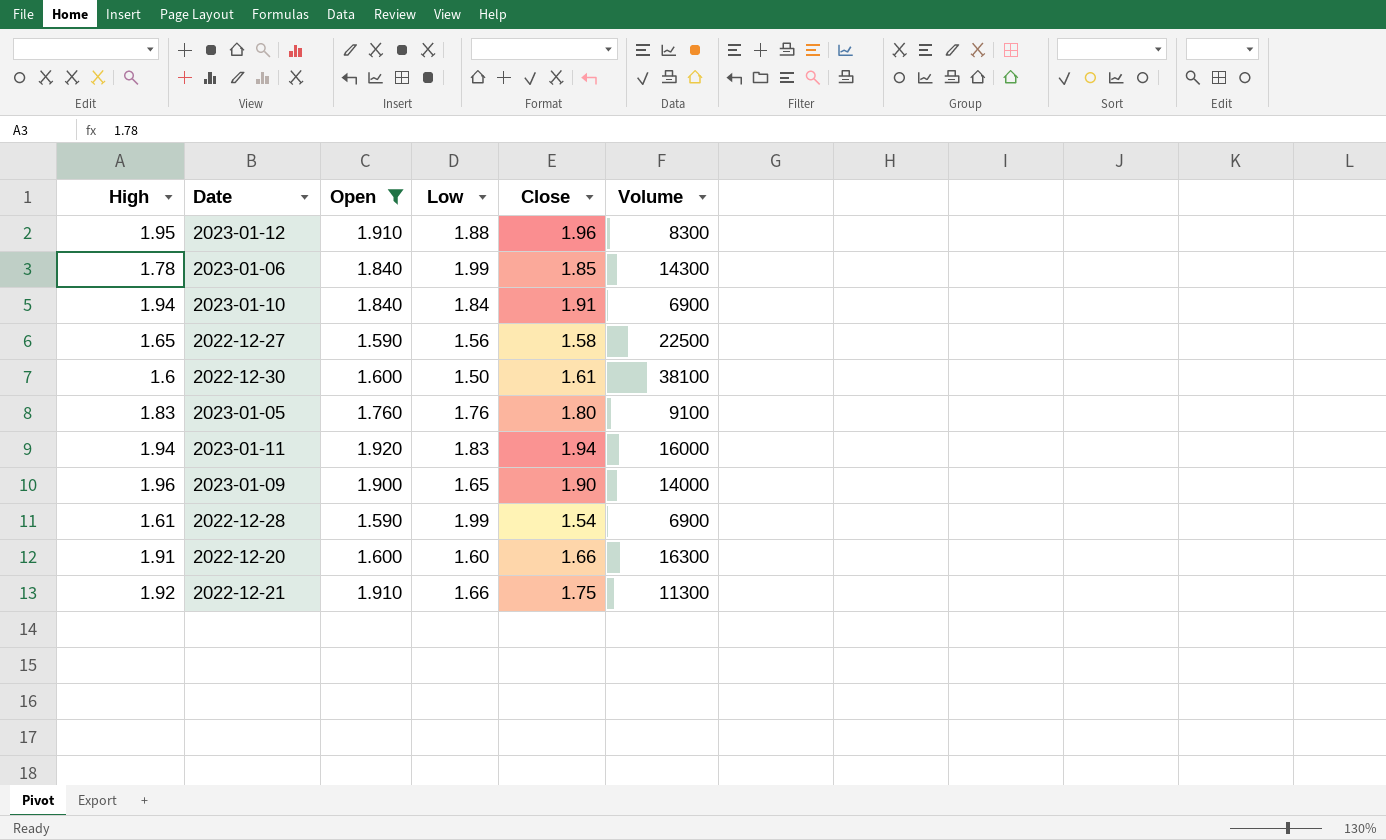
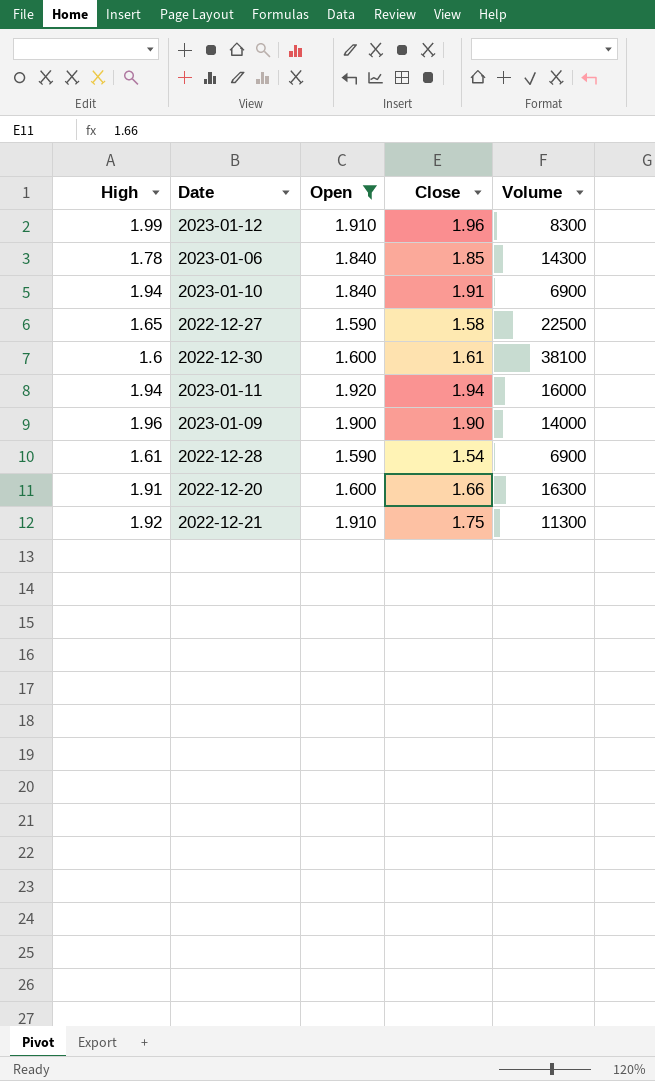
column Low | position: 4 -> none
row 2023-01-05: 1.83 | 1.760 | 1.76 | 1.80 | 9100 -> none
2023-01-12 | High: 1.95 -> 1.99

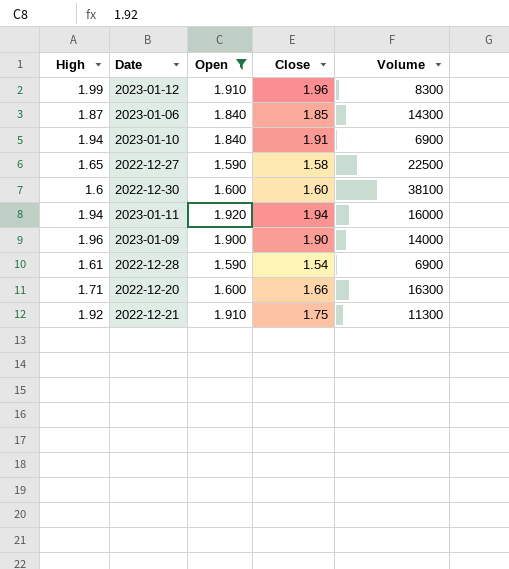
2023-01-06 | High: 1.78 -> 1.87
2022-12-30 | Close: 1.61 -> 1.60
2022-12-20 | High: 1.91 -> 1.71

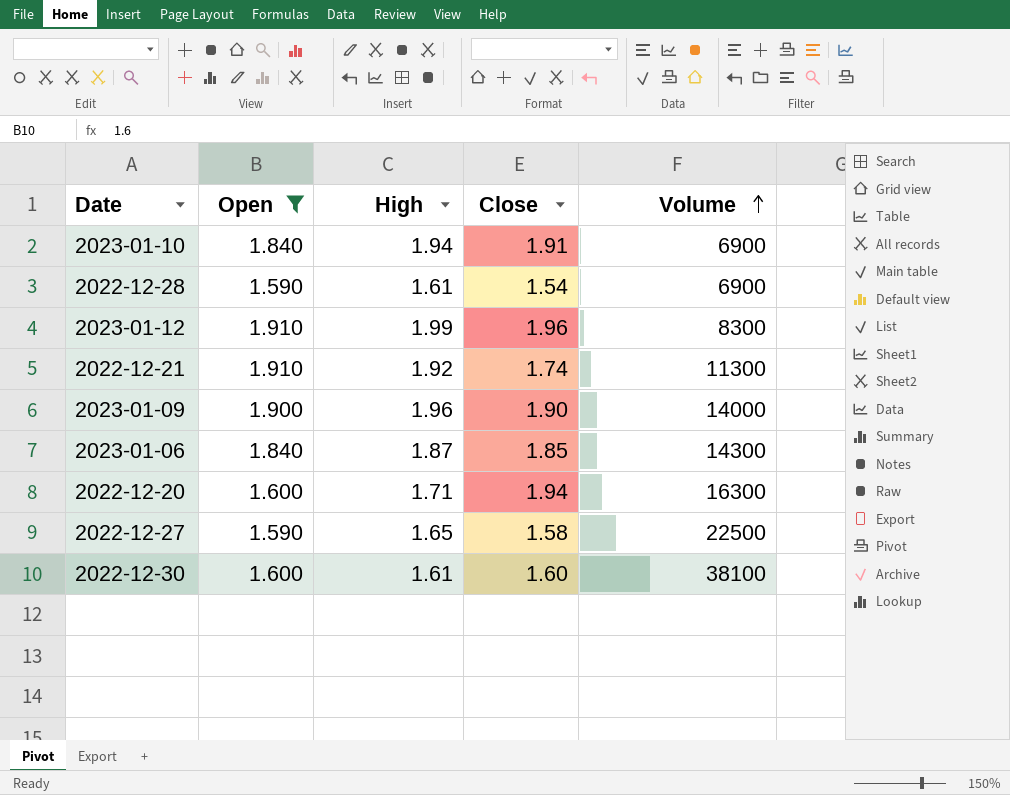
row order: none -> Volume ascending
column High | position: 1 -> 3
row 2023-01-11: 1.94 | 1.920 | 1.94 | 16000 -> none
2022-12-21 | Close: 1.75 -> 1.74
2022-12-20 | Close: 1.66 -> 1.94
2022-12-30 | High: 1.6 -> 1.61

